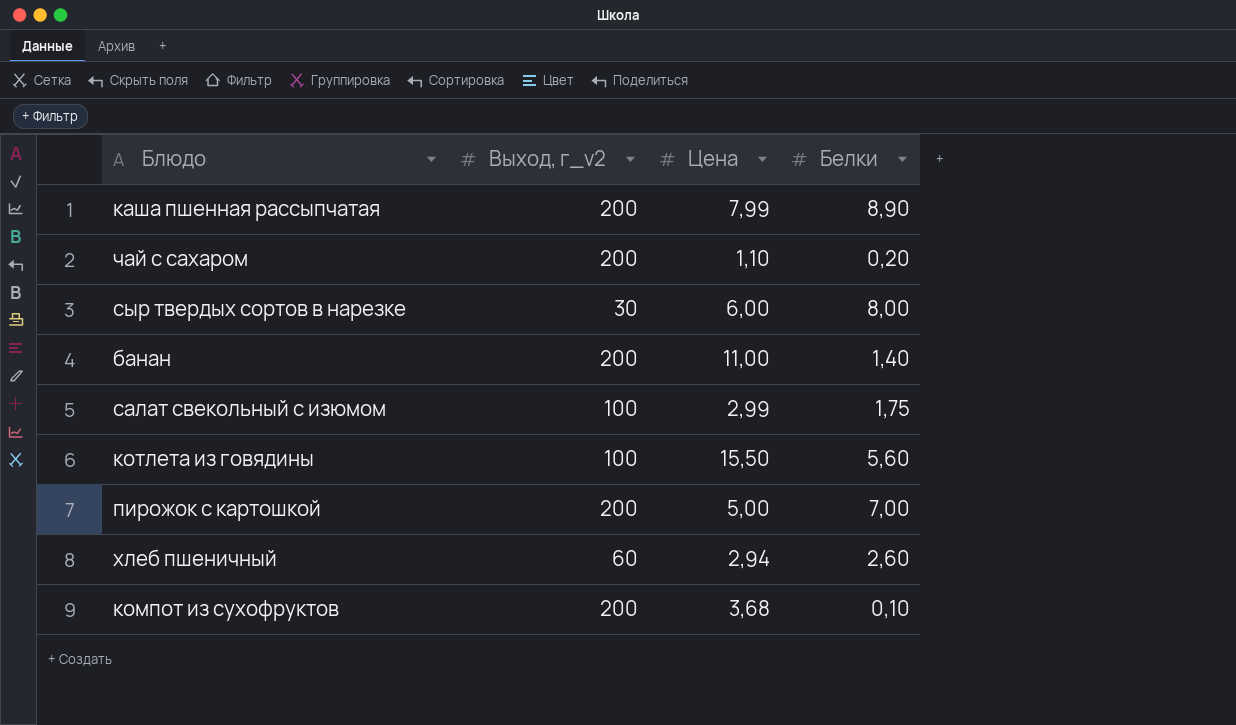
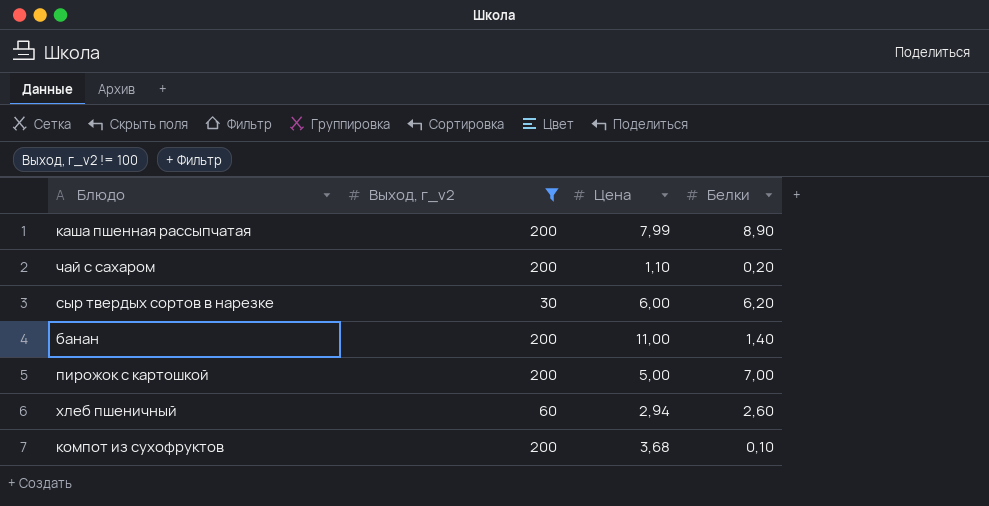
filter: none -> Выход, г_v2 != 100
сыр твердых сортов в нарезке | Белки: 8,00 -> 6,20

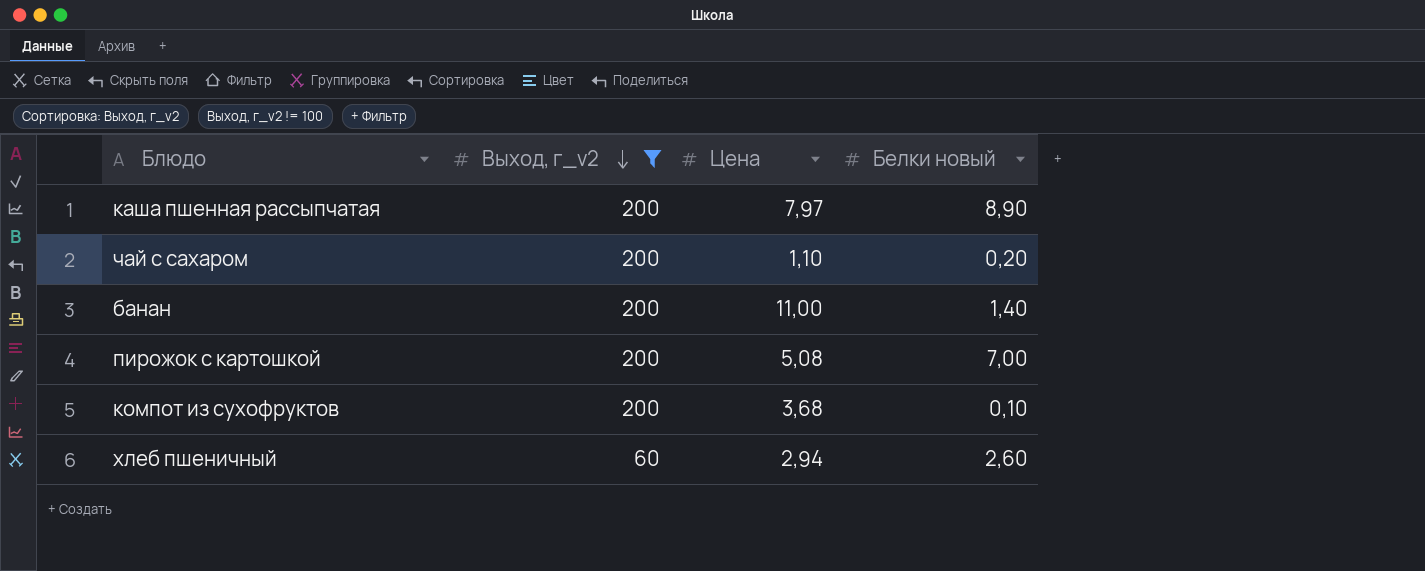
row order: none -> Выход, г_v2 descending
column name: Белки -> Белки новый
row сыр твердых сортов в нарезке: 30 | 6,00 | 6,20 -> none
каша пшенная рассыпчатая | Цена: 7,99 -> 7,97
пирожок с картошкой | Цена: 5,00 -> 5,08

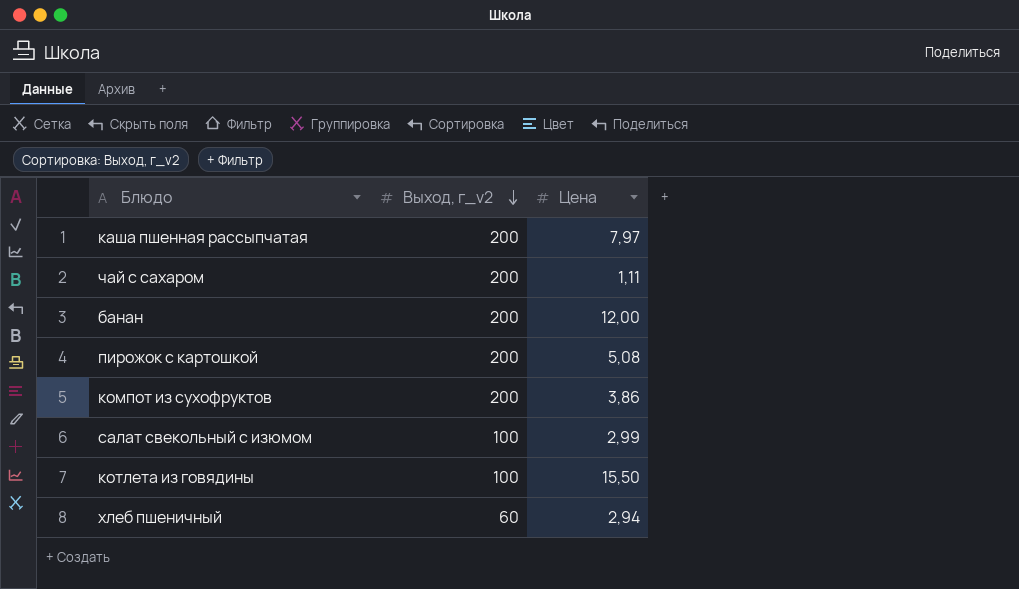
filter: Выход, г_v2 != 100 -> none
column Белки новый | position: 4 -> none
чай с сахаром | Цена: 1,10 -> 1,11
банан | Цена: 11,00 -> 12,00
компот из сухофруктов | Цена: 3,68 -> 3,86

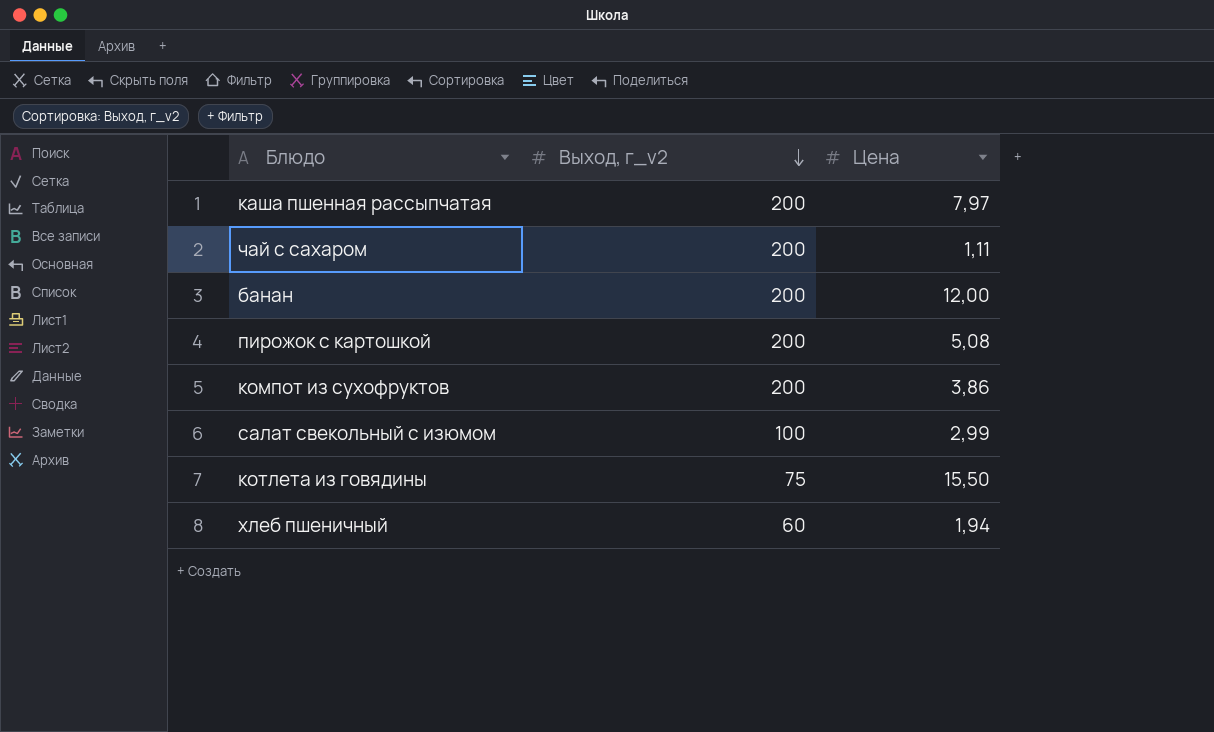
котлета из говядины | Выход, г_v2: 100 -> 75
хлеб пшеничный | Цена: 2,94 -> 1,94

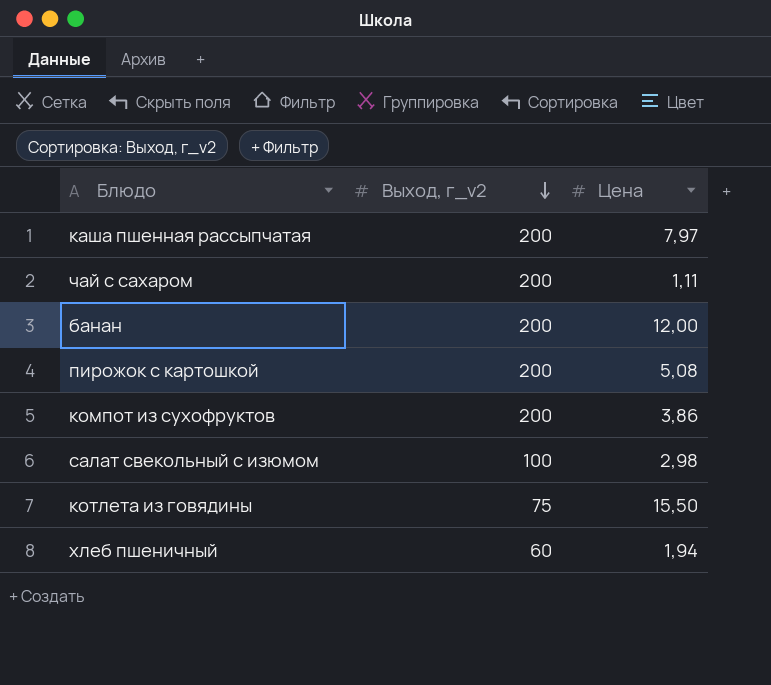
салат свекольный с изюмом | Цена: 2,99 -> 2,98

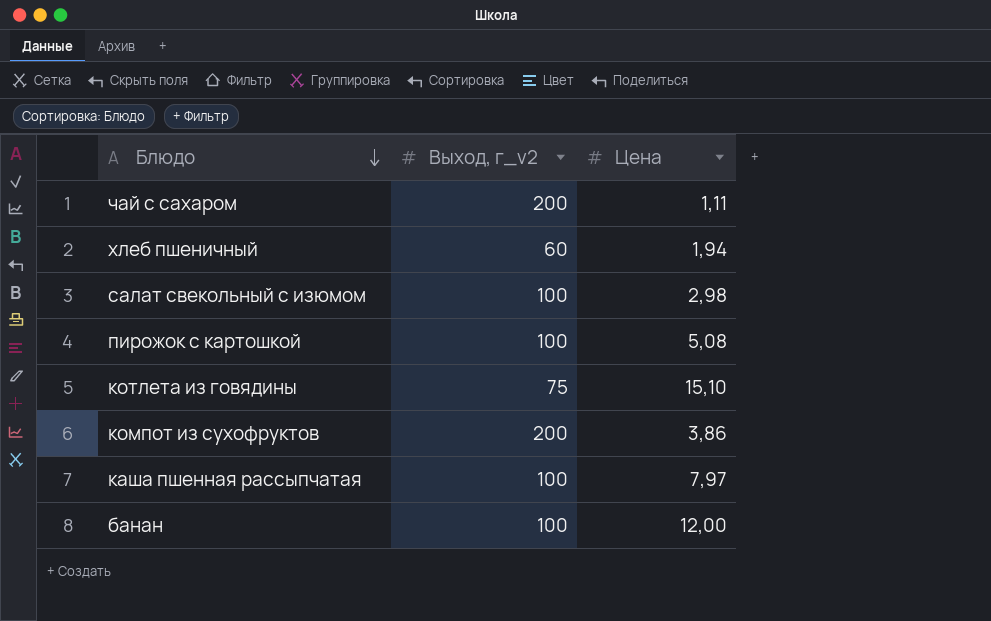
row order: Выход, г_v2 descending -> Блюдо descending
пирожок с картошкой | Выход, г_v2: 200 -> 100
котлета из говядины | Цена: 15,50 -> 15,10
каша пшенная рассыпчатая | Выход, г_v2: 200 -> 100
банан | Выход, г_v2: 200 -> 100

